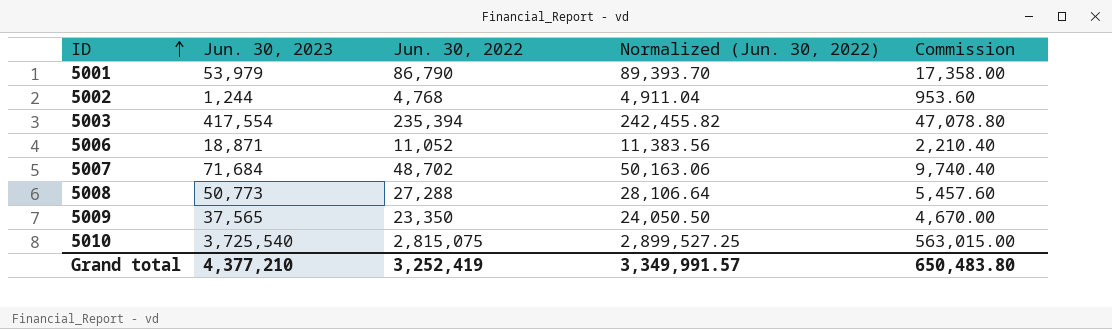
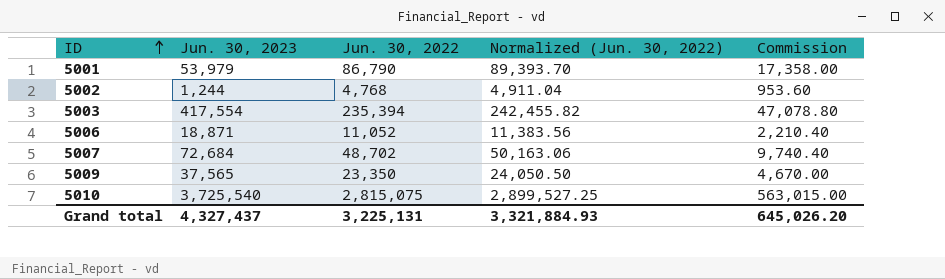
row 5008: 50,773 | 27,288 | 28,106.64 | 5,457.60 -> none
5007 | Jun. 30, 2023: 71,684 -> 72,684
Grand total | Jun. 30, 2023: 4,377,210 -> 4,327,437
Grand total | Jun. 30, 2022: 3,252,419 -> 3,225,131
Grand total | Normalized (Jun. 30, 2022): 3,349,991.57 -> 3,321,884.93
Grand total | Commission: 650,483.80 -> 645,026.20

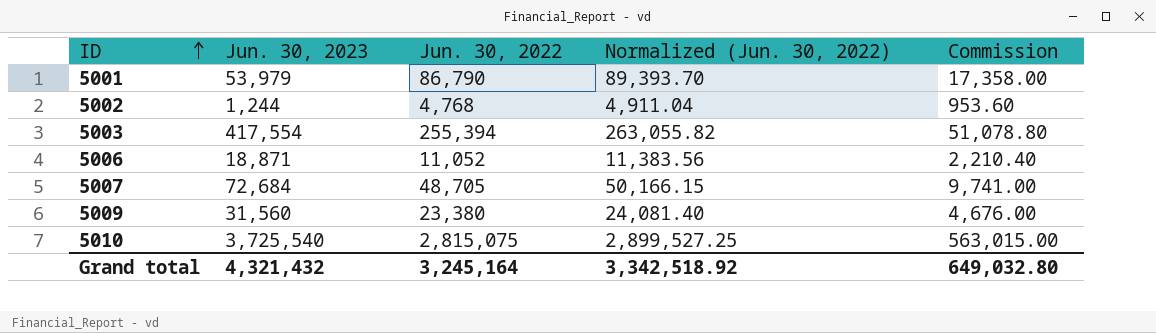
5003 | Jun. 30, 2022: 235,394 -> 255,394
5003 | Normalized (Jun. 30, 2022): 242,455.82 -> 263,055.82
5003 | Commission: 47,078.80 -> 51,078.80
5007 | Jun. 30, 2022: 48,702 -> 48,705
5007 | Normalized (Jun. 30, 2022): 50,163.06 -> 50,166.15
5007 | Commission: 9,740.40 -> 9,741.00
5009 | Jun. 30, 2023: 37,565 -> 31,560
5009 | Jun. 30, 2022: 23,350 -> 23,380
5009 | Normalized (Jun. 30, 2022): 24,050.50 -> 24,081.40
5009 | Commission: 4,670.00 -> 4,676.00
Grand total | Jun. 30, 2023: 4,327,437 -> 4,321,432
Grand total | Jun. 30, 2022: 3,225,131 -> 3,245,164
Grand total | Normalized (Jun. 30, 2022): 3,321,884.93 -> 3,342,518.92
Grand total | Commission: 645,026.20 -> 649,032.80

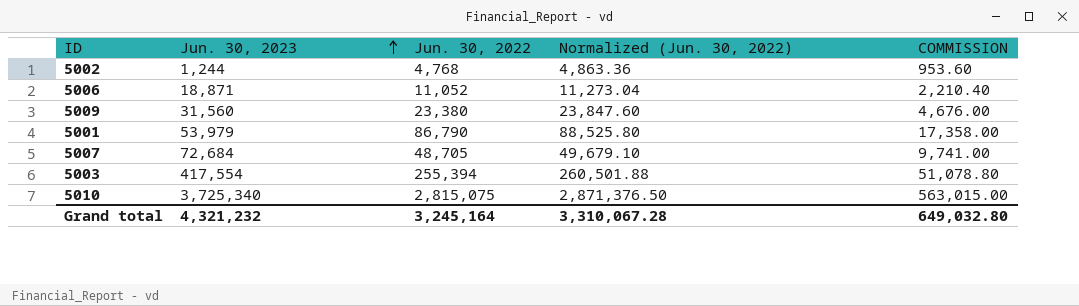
row order: ID ascending -> Jun. 30, 2023 ascending
column Normalized (Jun. 30, 2022) | formula: [Jun. 30, 2022] * 1.03 -> [Jun. 30, 2022] * 1.02
column name: Commission -> COMMISSION
5010 | Jun. 30, 2023: 3,725,540 -> 3,725,340
Grand total | Jun. 30, 2023: 4,321,432 -> 4,321,232
Grand total | Normalized (Jun. 30, 2022): 3,342,518.92 -> 3,310,067.28

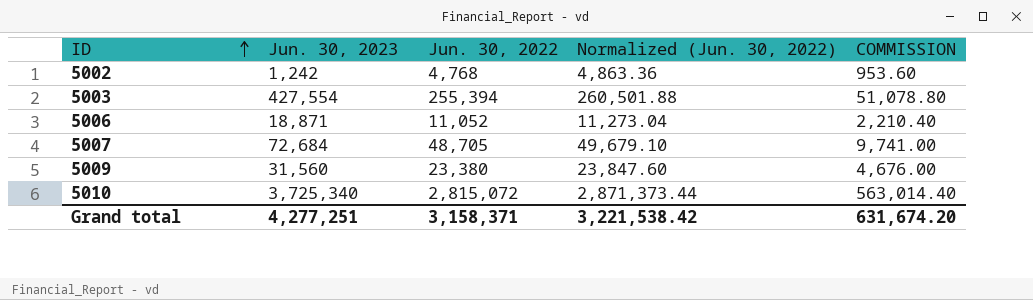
row order: Jun. 30, 2023 ascending -> ID ascending
row 5001: 53,979 | 86,790 | 88,525.80 | 17,358.00 -> none
5002 | Jun. 30, 2023: 1,244 -> 1,242
5003 | Jun. 30, 2023: 417,554 -> 427,554
5010 | Jun. 30, 2022: 2,815,075 -> 2,815,072
5010 | Normalized (Jun. 30, 2022): 2,871,376.50 -> 2,871,373.44
5010 | COMMISSION: 563,015.00 -> 563,014.40
Grand total | Jun. 30, 2023: 4,321,232 -> 4,277,251
Grand total | Jun. 30, 2022: 3,245,164 -> 3,158,371
Grand total | Normalized (Jun. 30, 2022): 3,310,067.28 -> 3,221,538.42
Grand total | COMMISSION: 649,032.80 -> 631,674.20

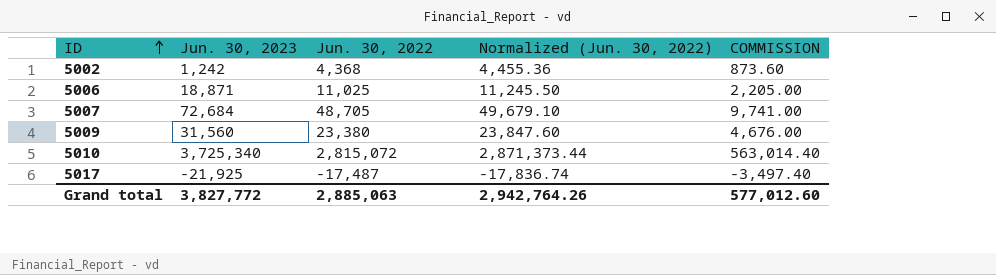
row 5003: 427,554 | 255,394 | 260,501.88 | 51,078.80 -> none
5002 | Jun. 30, 2022: 4,768 -> 4,368
5002 | Normalized (Jun. 30, 2022): 4,863.36 -> 4,455.36
5002 | COMMISSION: 953.60 -> 873.60
5006 | Jun. 30, 2022: 11,052 -> 11,025
5006 | Normalized (Jun. 30, 2022): 11,273.04 -> 11,245.50
5006 | COMMISSION: 2,210.40 -> 2,205.00
row 5017: none -> -21,925 | -17,487 | -17,836.74 | -3,497.40
Grand total | Jun. 30, 2023: 4,277,251 -> 3,827,772
Grand total | Jun. 30, 2022: 3,158,371 -> 2,885,063
Grand total | Normalized (Jun. 30, 2022): 3,221,538.42 -> 2,942,764.26
Grand total | COMMISSION: 631,674.20 -> 577,012.60

